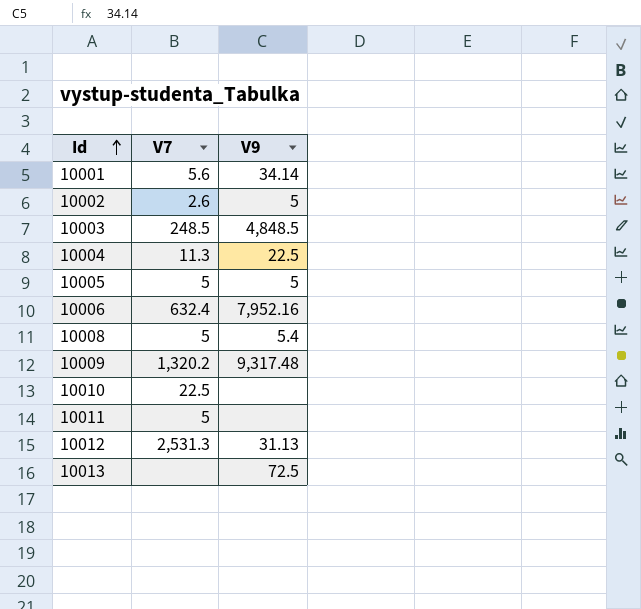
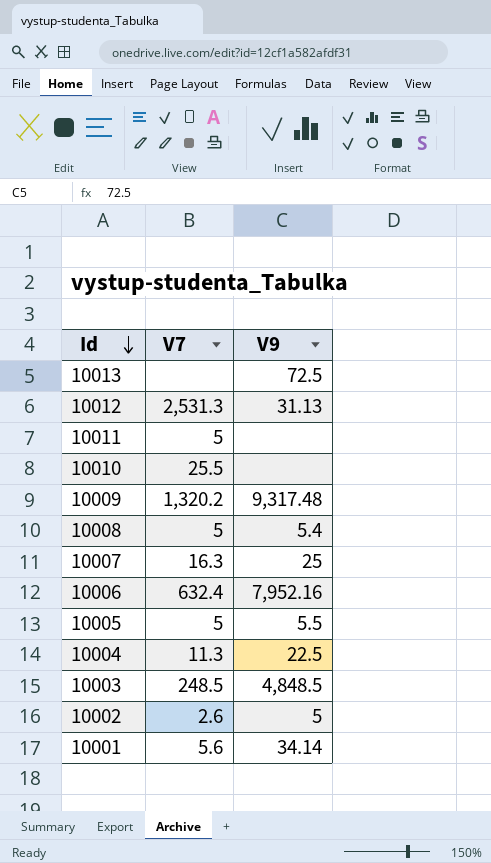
row order: Id ascending -> Id descending
10010 | V7: 22.5 -> 25.5
row 10007: none -> 16.3 | 25
10005 | V9: 5 -> 5.5

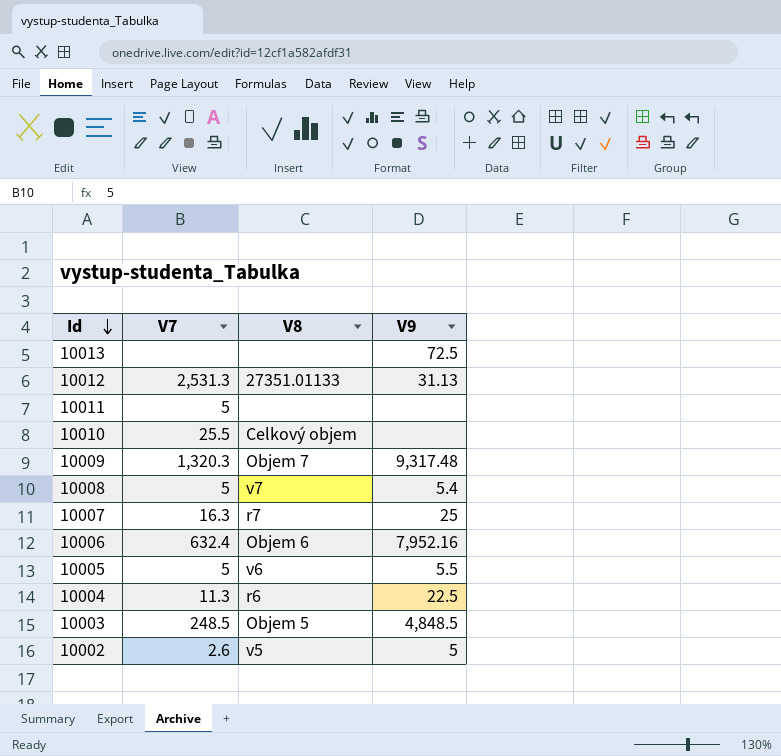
column V8 | position: none -> 3
row 10001: 5.6 | 34.14 -> none
10009 | V7: 1,320.2 -> 1,320.3

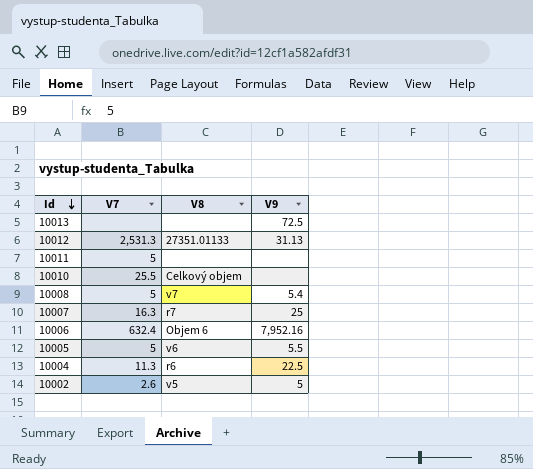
row 10009: 1,320.3 | Objem 7 | 9,317.48 -> none
row 10003: 248.5 | Objem 5 | 4,848.5 -> none

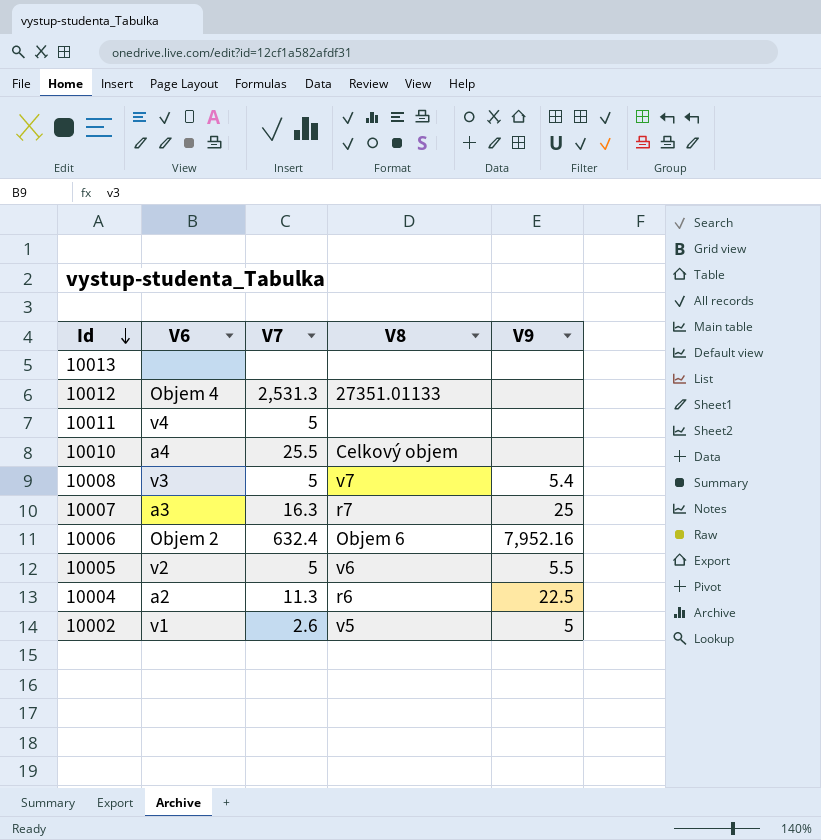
column V6 | position: none -> 2
10013 | V9: 72.5 -> none
10012 | V9: 31.13 -> none

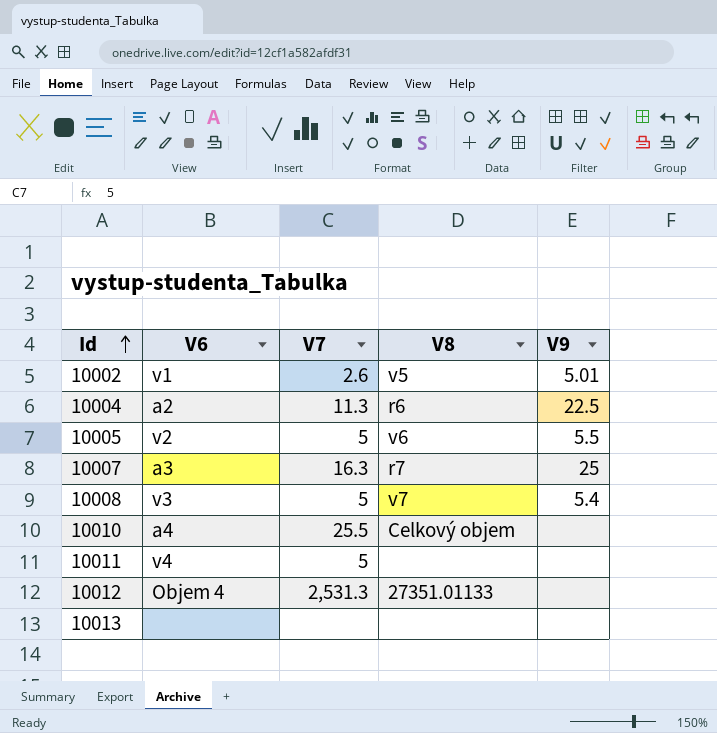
row order: Id descending -> Id ascending
row 10006: Objem 2 | 632.4 | Objem 6 | 7,952.16 -> none
10002 | V9: 5 -> 5.01

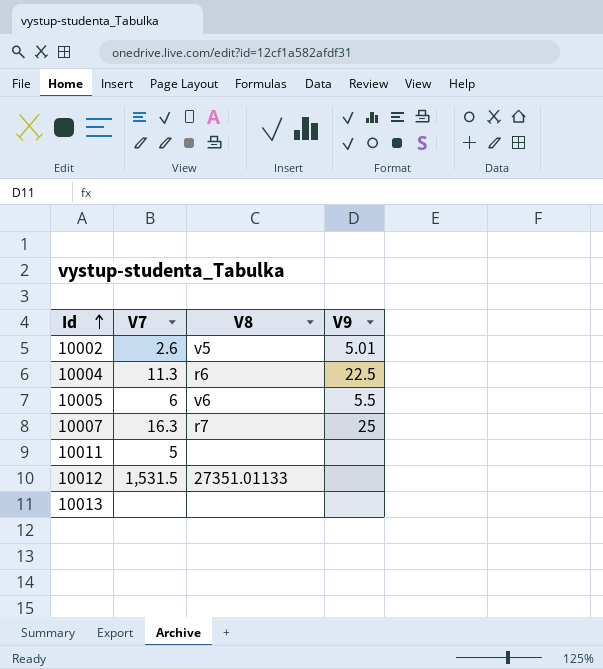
column V6 | position: 2 -> none
row 10008: v3 | 5 | v7 | 5.4 -> none
row 10010: a4 | 25.5 | Celkový objem | none -> none
10005 | V7: 5 -> 6
10012 | V7: 2,531.3 -> 1,531.5

